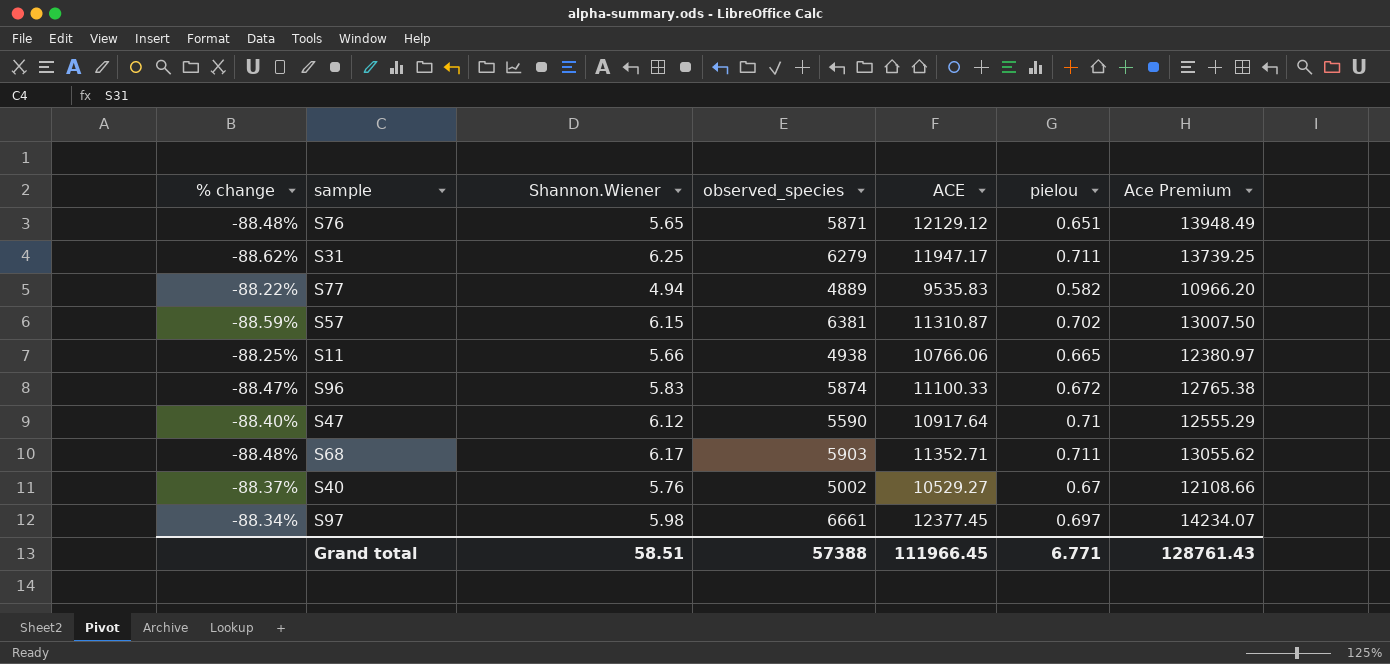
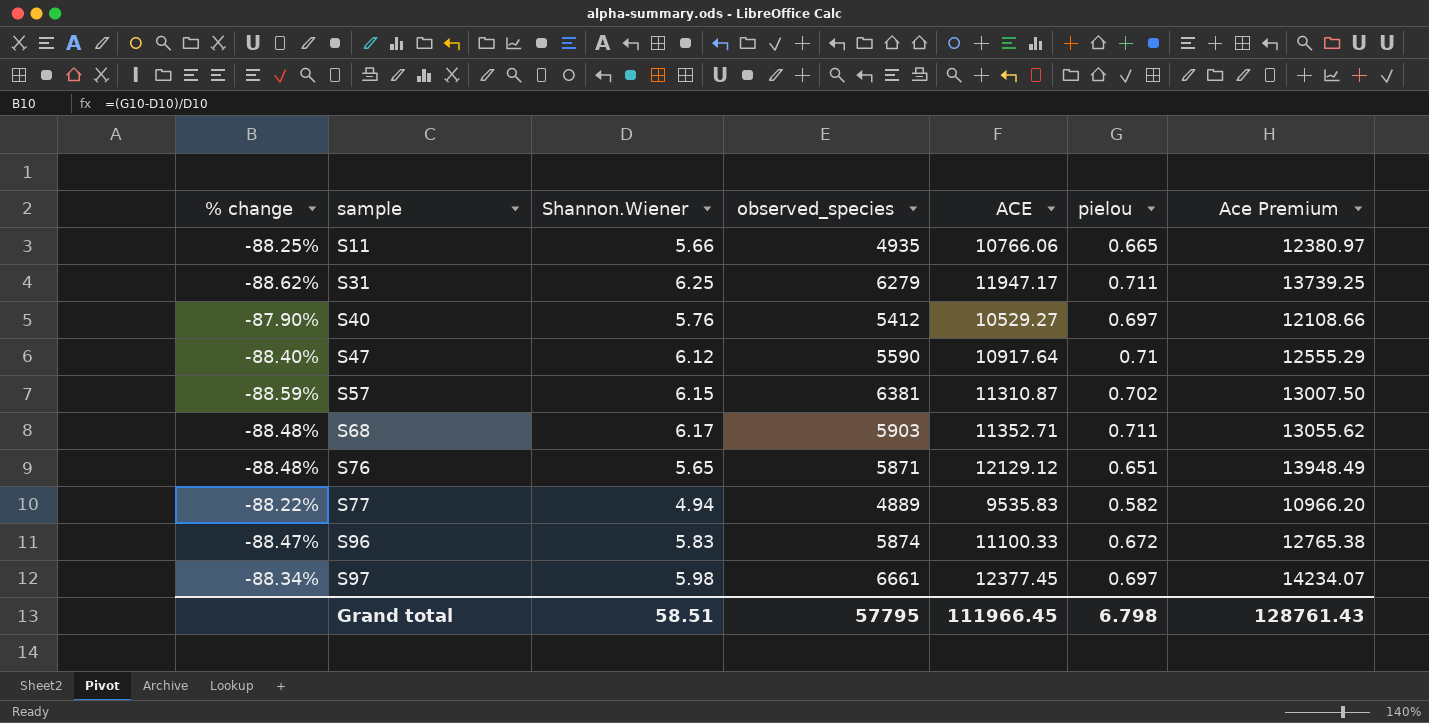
row order: none -> sample ascending
S11 | observed_species: 4938 -> 4935
S40 | % change: -88.37% -> -87.90%
S40 | observed_species: 5002 -> 5412
S40 | pielou: 0.67 -> 0.697
Grand total | observed_species: 57388 -> 57795
Grand total | pielou: 6.771 -> 6.798

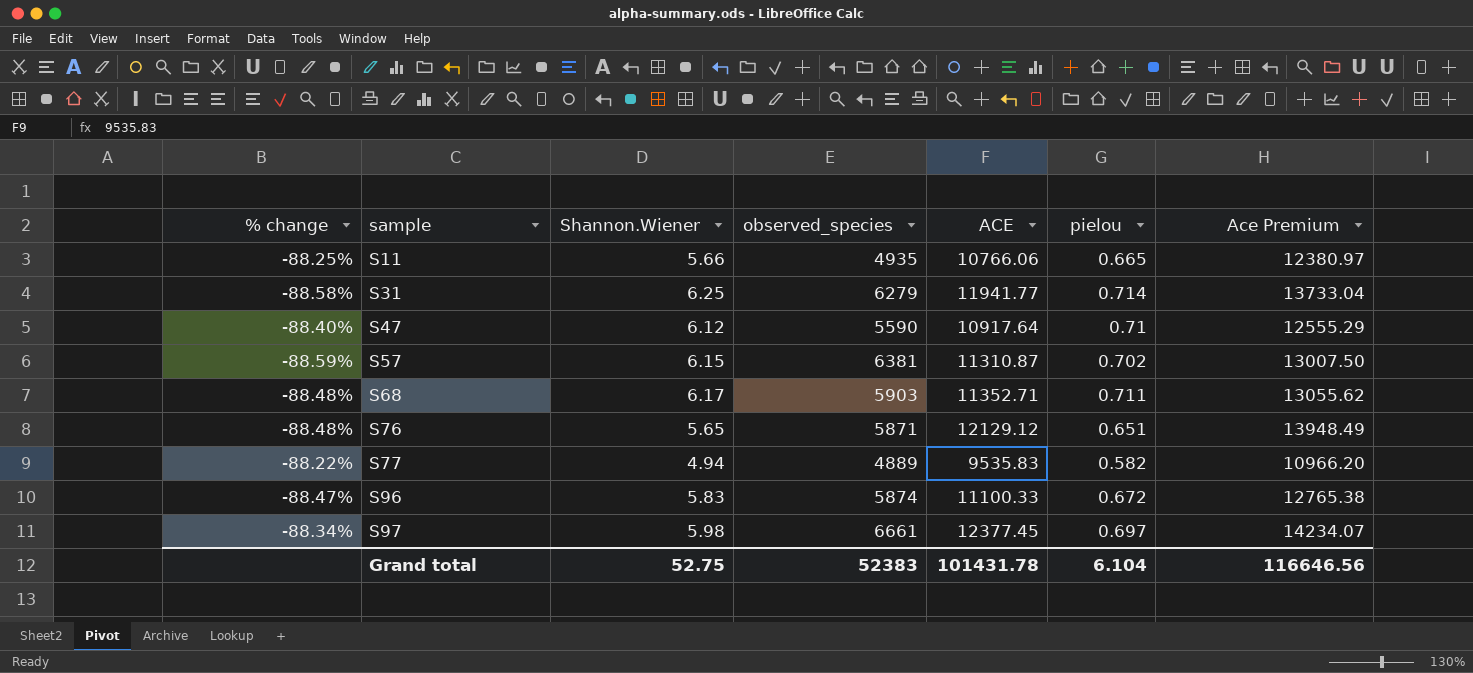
row S40: -87.90% | 5.76 | 5412 | 10529.27 | 0.697 | 12108.66 -> none
S31 | % change: -88.62% -> -88.58%
S31 | ACE: 11947.17 -> 11941.77
S31 | pielou: 0.711 -> 0.714
S31 | Ace Premium: 13739.25 -> 13733.04
Grand total | Shannon.Wiener: 58.51 -> 52.75
Grand total | observed_species: 57795 -> 52383
Grand total | ACE: 111966.45 -> 101431.78
Grand total | pielou: 6.798 -> 6.104
Grand total | Ace Premium: 128761.43 -> 116646.56

